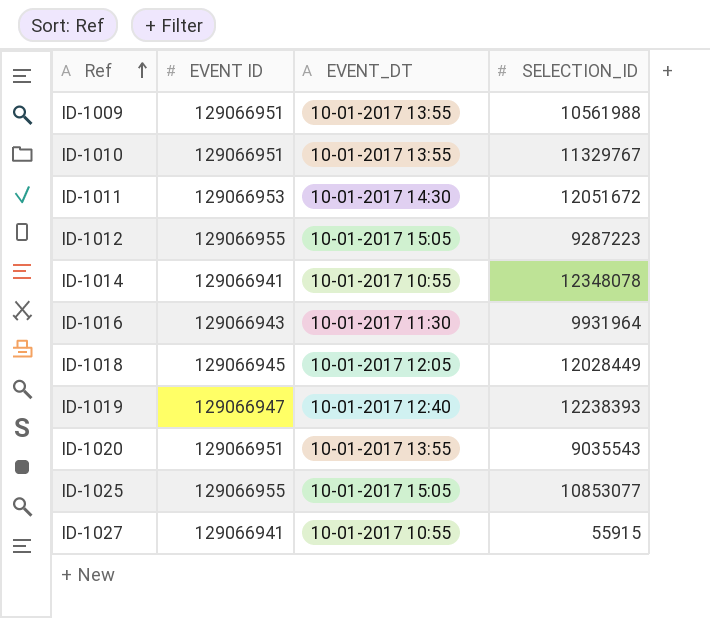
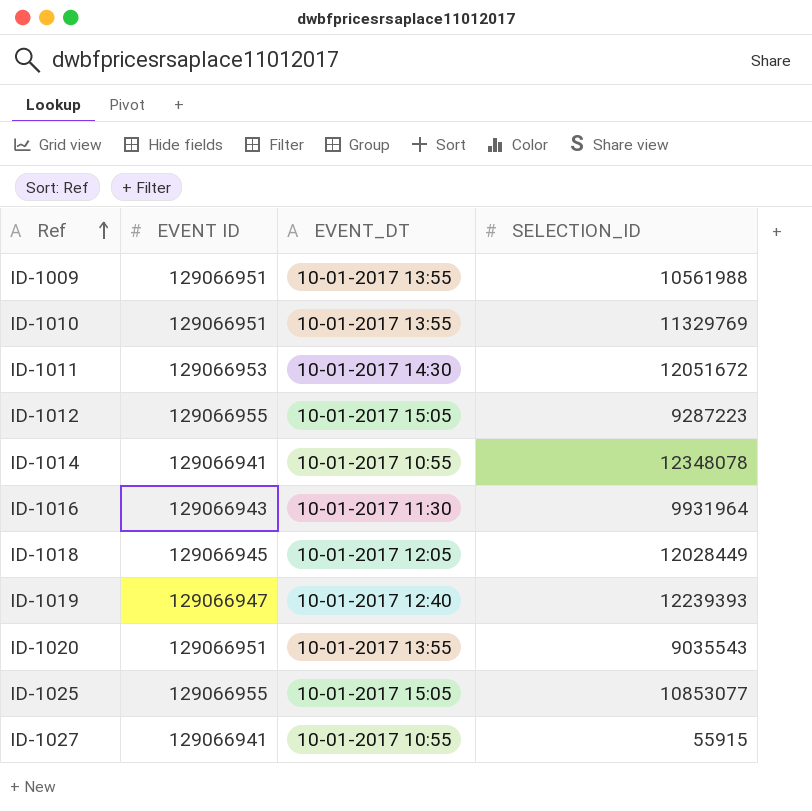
ID-1010 | SELECTION_ID: 11329767 -> 11329769
ID-1019 | SELECTION_ID: 12238393 -> 12239393

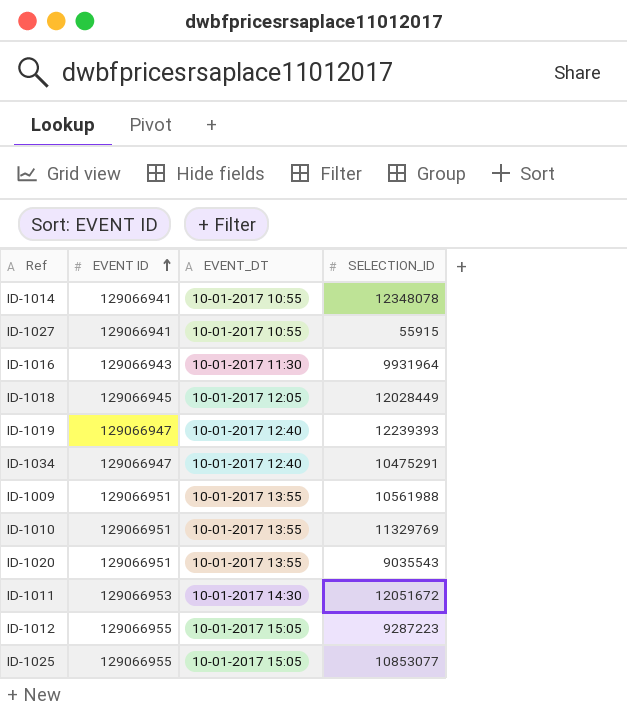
row order: Ref ascending -> EVENT ID ascending
row ID-1034: none -> 129066947 | 10-01-2017 12:40 | 10475291

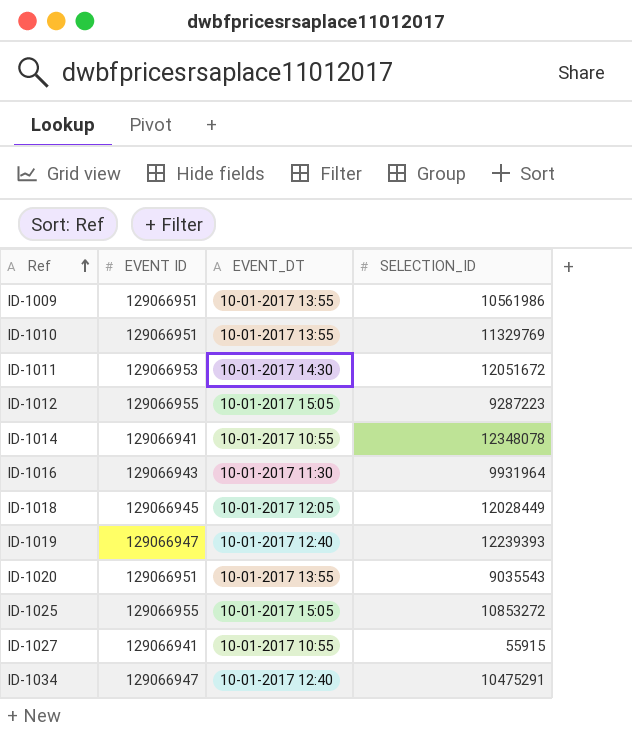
row order: EVENT ID ascending -> Ref ascending
ID-1009 | SELECTION_ID: 10561988 -> 10561986
ID-1025 | SELECTION_ID: 10853077 -> 10853272

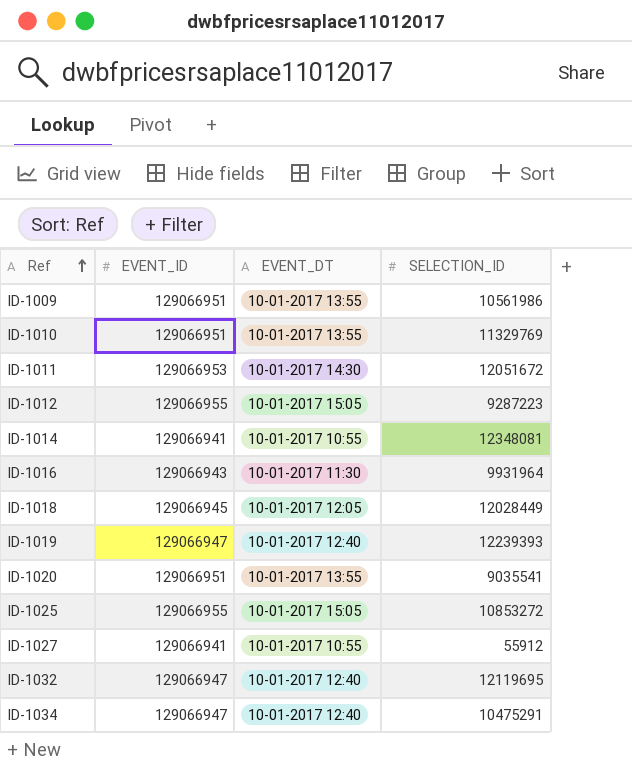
column name: EVENT ID -> EVENT_ID
ID-1014 | SELECTION_ID: 12348078 -> 12348081
ID-1020 | SELECTION_ID: 9035543 -> 9035541
ID-1027 | SELECTION_ID: 55915 -> 55912
row ID-1032: none -> 129066947 | 10-01-2017 12:40 | 12119695

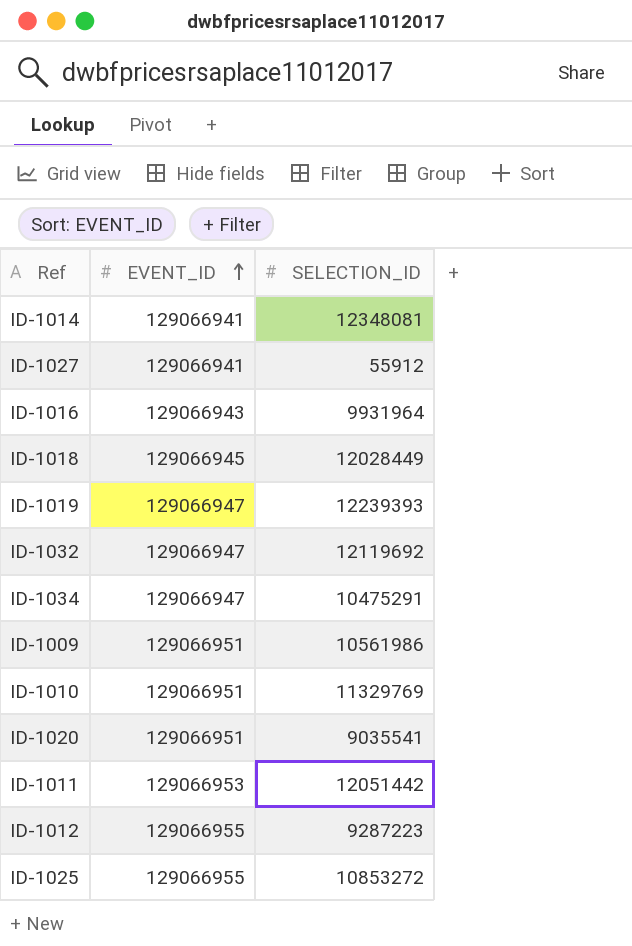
row order: Ref ascending -> EVENT_ID ascending
column EVENT_DT | position: 3 -> none
ID-1032 | SELECTION_ID: 12119695 -> 12119692
ID-1011 | SELECTION_ID: 12051672 -> 12051442

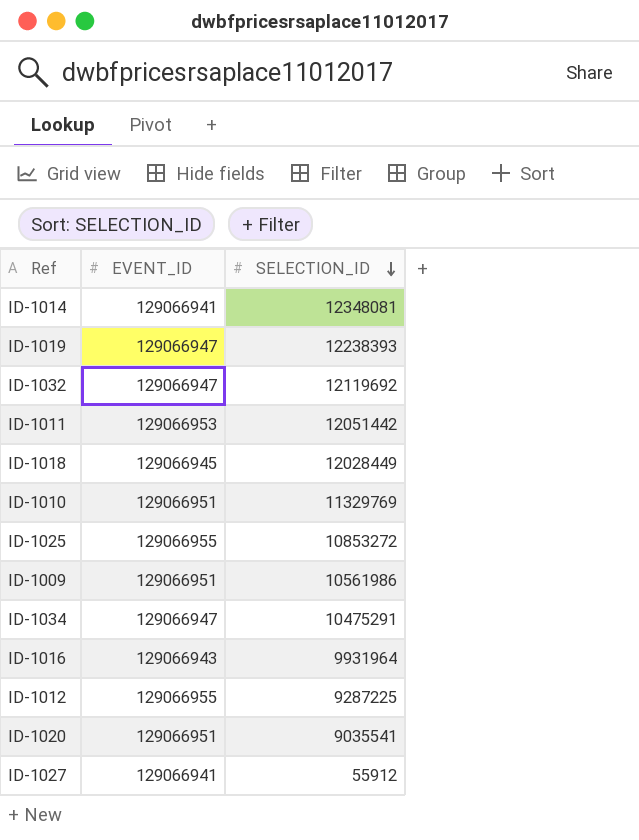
row order: EVENT_ID ascending -> SELECTION_ID descending
ID-1019 | SELECTION_ID: 12239393 -> 12238393
ID-1012 | SELECTION_ID: 9287223 -> 9287225

